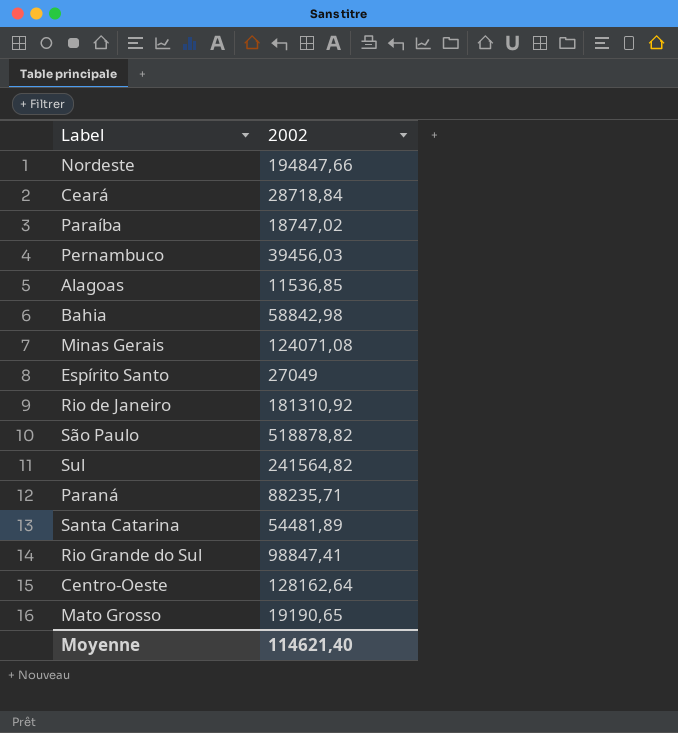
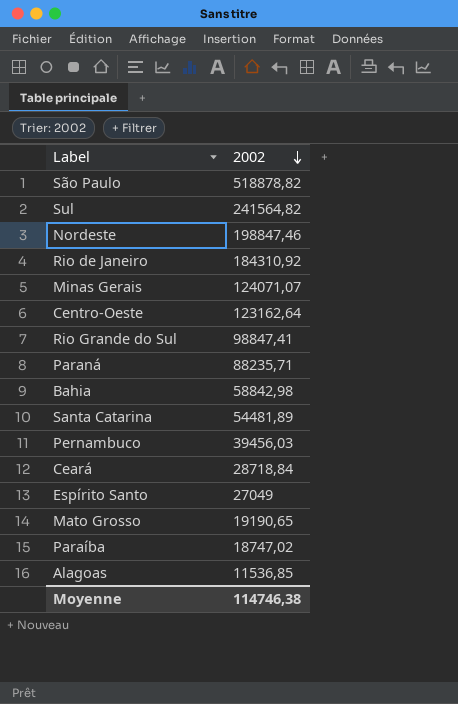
row order: none -> 2002 descending
Nordeste | 2002: 194847,66 -> 198847,46
Rio de Janeiro | 2002: 181310,92 -> 184310,92
Minas Gerais | 2002: 124071,08 -> 124071,07
Centro-Oeste | 2002: 128162,64 -> 123162,64
Moyenne | 2002: 114621,40 -> 114746,38

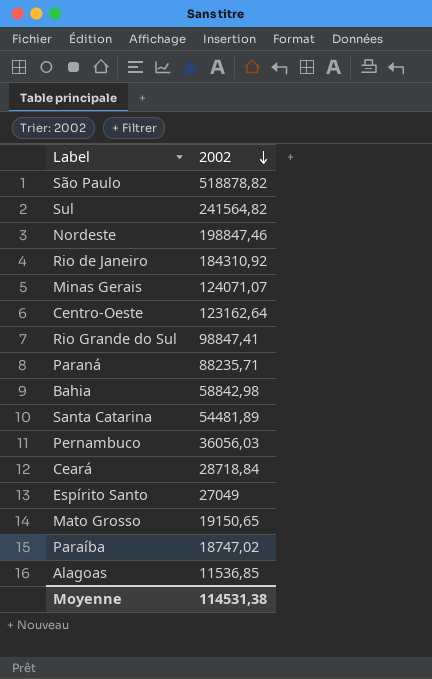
Pernambuco | 2002: 39456,03 -> 36056,03
Mato Grosso | 2002: 19190,65 -> 19150,65
Moyenne | 2002: 114746,38 -> 114531,38

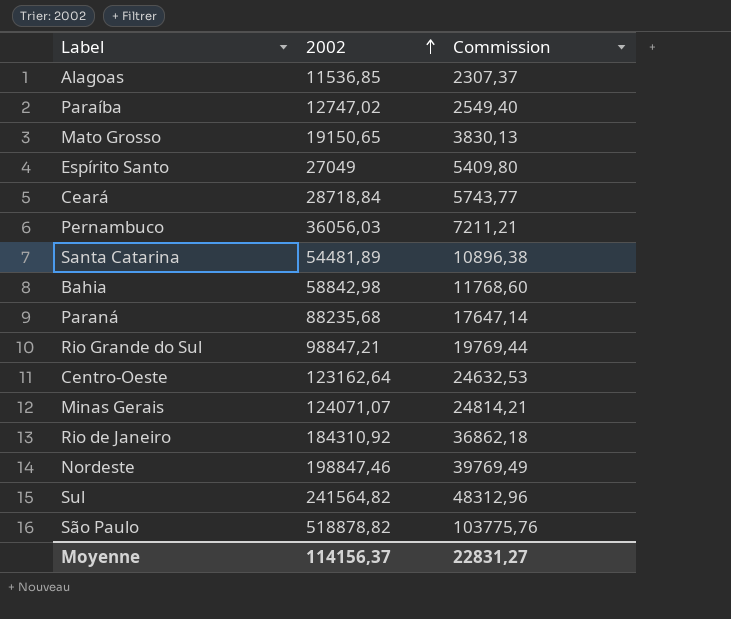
row order: 2002 descending -> 2002 ascending
column Commission | formula: none -> [2002] * 0,2
Paraíba | 2002: 18747,02 -> 12747,02
Paraná | 2002: 88235,71 -> 88235,68
Rio Grande do Sul | 2002: 98847,41 -> 98847,21
Moyenne | 2002: 114531,38 -> 114156,37

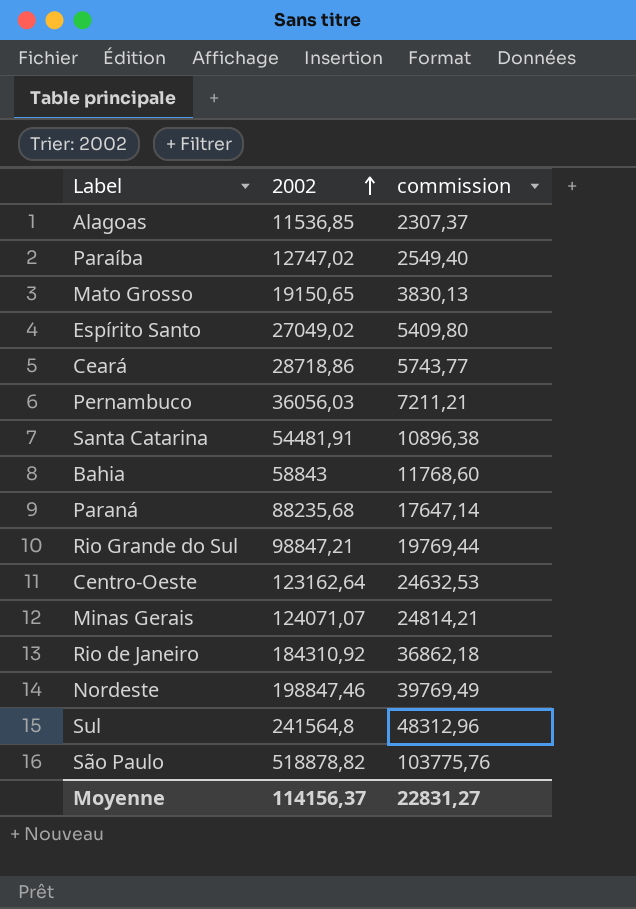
column name: Commission -> commission
Espírito Santo | 2002: 27049 -> 27049,02
Ceará | 2002: 28718,84 -> 28718,86
Santa Catarina | 2002: 54481,89 -> 54481,91
Bahia | 2002: 58842,98 -> 58843
Sul | 2002: 241564,82 -> 241564,8

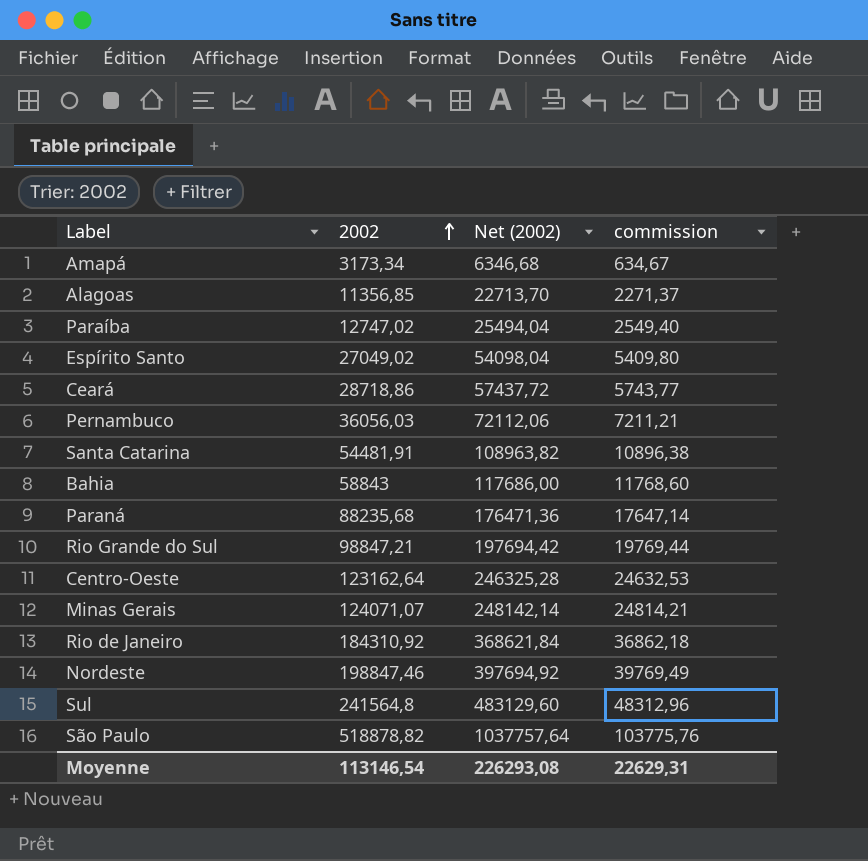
column Net (2002) | formula: none -> [2002] * 2
row Mato Grosso: 19150,65 | 3830,13 -> none
row Amapá: none -> 3173,34 | 6346,68 | 634,67
Alagoas | 2002: 11536,85 -> 11356,85
Alagoas | commission: 2307,37 -> 2271,37
Moyenne | 2002: 114156,37 -> 113146,54
Moyenne | commission: 22831,27 -> 22629,31

